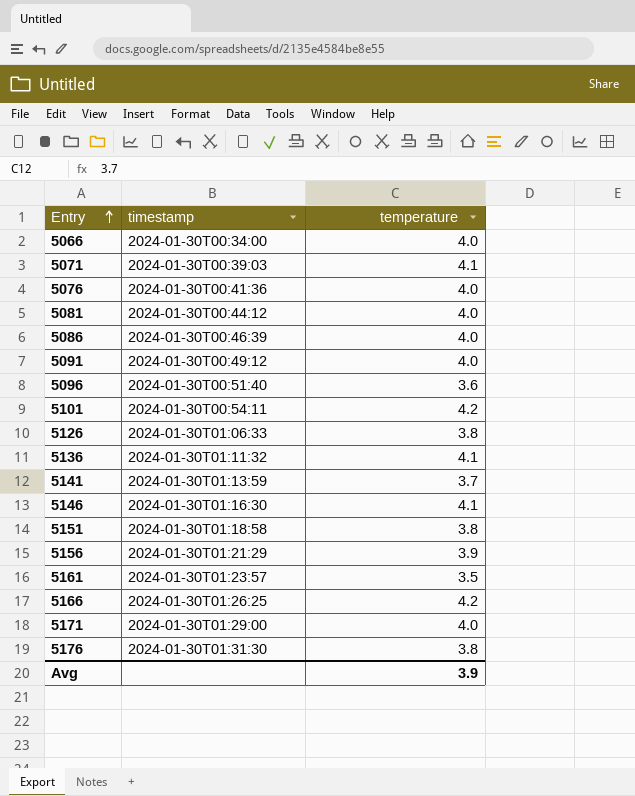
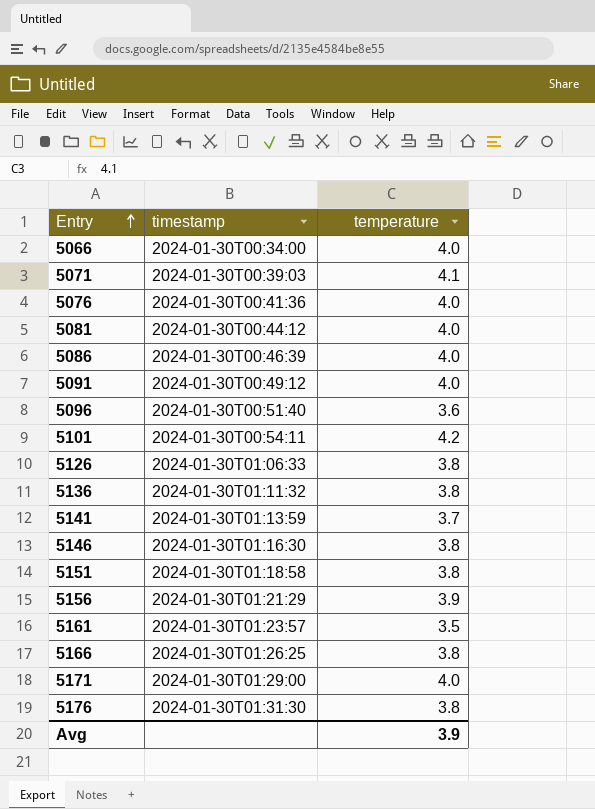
5136 | temperature: 4.1 -> 3.8
5146 | temperature: 4.1 -> 3.8
5166 | temperature: 4.2 -> 3.8

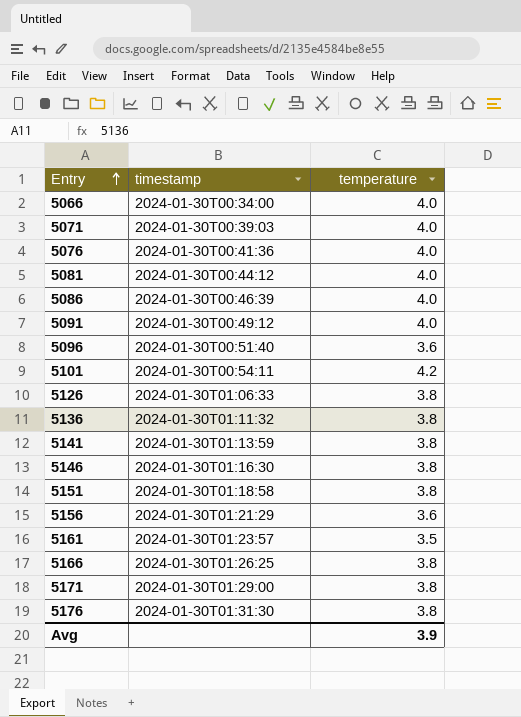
5071 | temperature: 4.1 -> 4.0
5141 | temperature: 3.7 -> 3.8
5156 | temperature: 3.9 -> 3.6
5171 | temperature: 4.0 -> 3.8

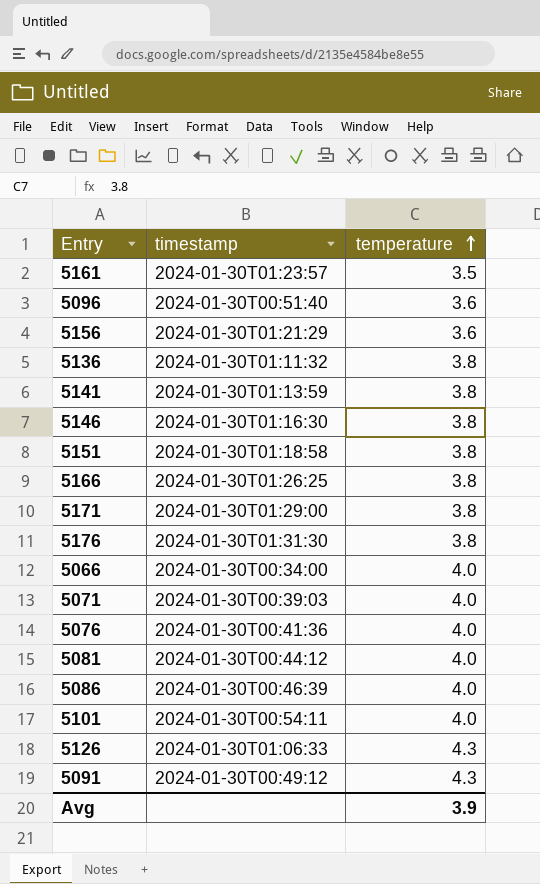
row order: Entry ascending -> temperature ascending
5101 | temperature: 4.2 -> 4.0
5126 | temperature: 3.8 -> 4.3
5091 | temperature: 4.0 -> 4.3

